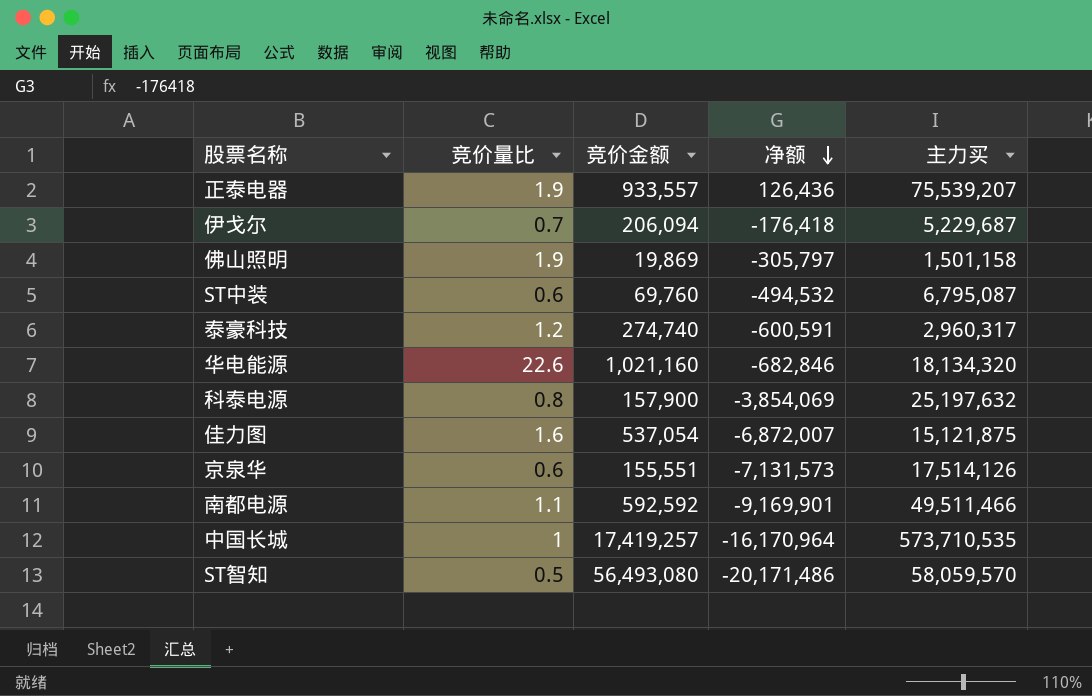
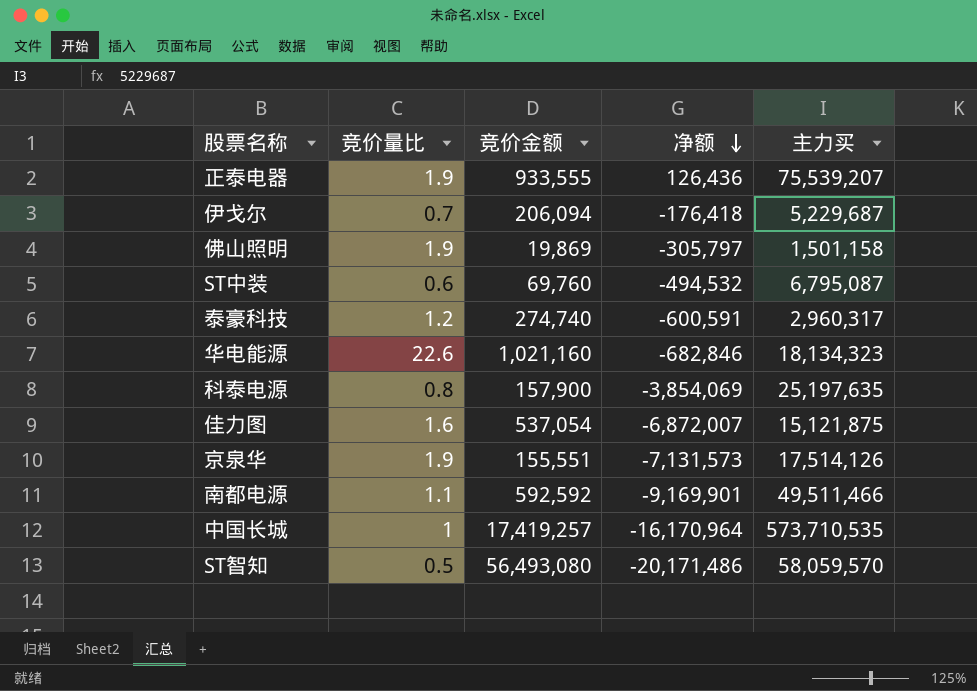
正泰电器 | 竞价金额: 933,557 -> 933,555
华电能源 | 主力买: 18,134,320 -> 18,134,323
科泰电源 | 主力买: 25,197,632 -> 25,197,635
京泉华 | 竞价量比: 0.6 -> 1.9

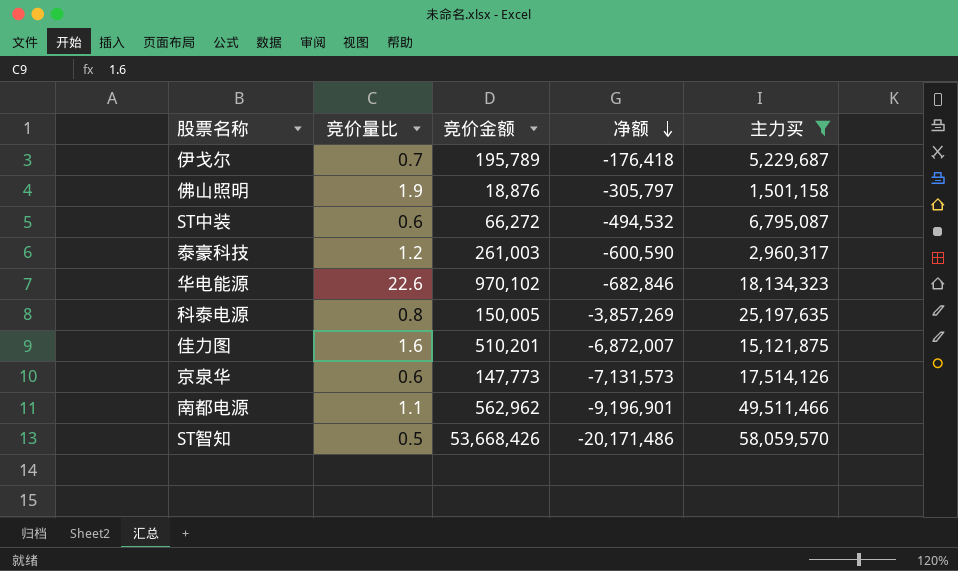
filter: none -> 主力买 <= 58,059,570
伊戈尔 | 竞价金额: 206,094 -> 195,789
佛山照明 | 竞价金额: 19,869 -> 18,876
ST中装 | 竞价金额: 69,760 -> 66,272
泰豪科技 | 竞价金额: 274,740 -> 261,003
泰豪科技 | 净额: -600,591 -> -600,590
华电能源 | 竞价金额: 1,021,160 -> 970,102
科泰电源 | 竞价金额: 157,900 -> 150,005
科泰电源 | 净额: -3,854,069 -> -3,857,269
佳力图 | 竞价金额: 537,054 -> 510,201
京泉华 | 竞价量比: 1.9 -> 0.6
京泉华 | 竞价金额: 155,551 -> 147,773
南都电源 | 竞价金额: 592,592 -> 562,962
南都电源 | 净额: -9,169,901 -> -9,196,901
ST智知 | 竞价金额: 56,493,080 -> 53,668,426

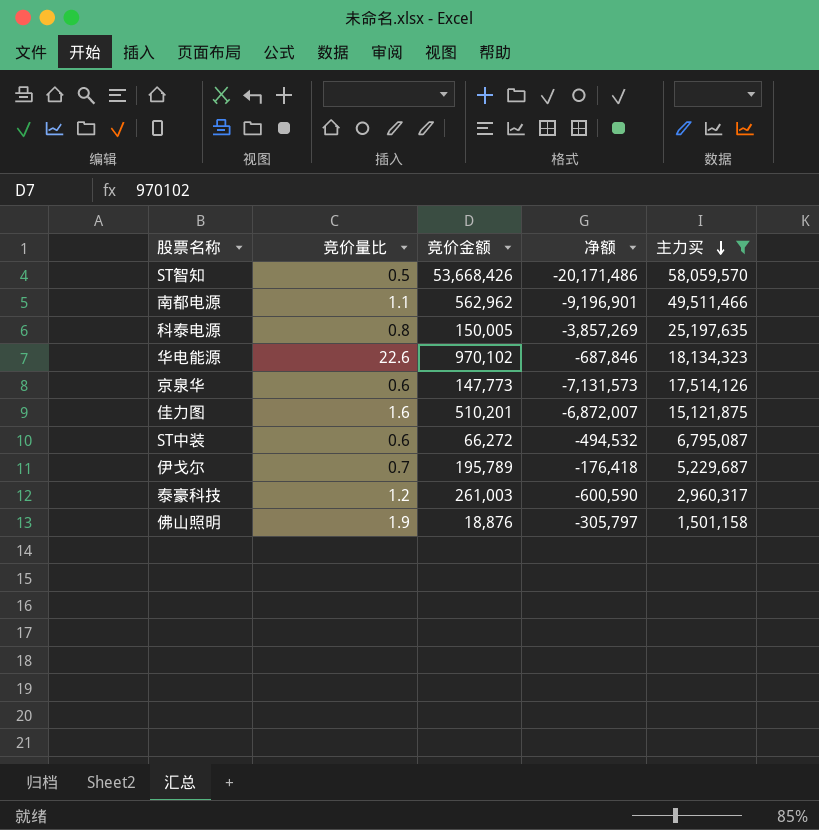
row order: 净额 descending -> 主力买 descending
华电能源 | 净额: -682,846 -> -687,846

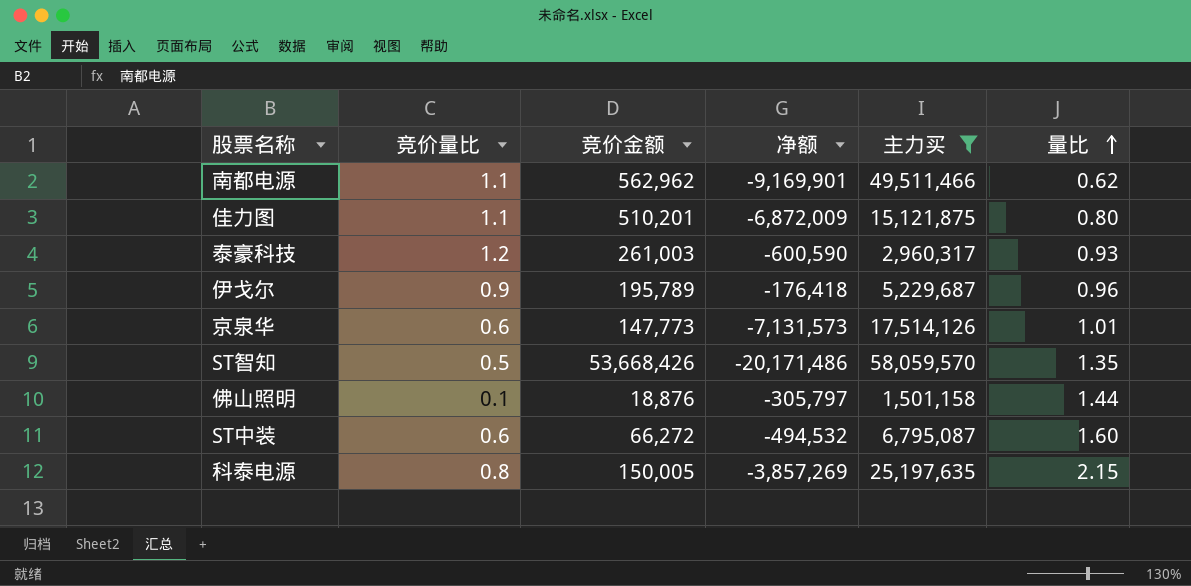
row order: 主力买 descending -> 量比 ascending
column 量比 | position: none -> 6
row 华电能源: 22.6 | 970,102 | -687,846 | 18,134,323 -> none
南都电源 | 净额: -9,196,901 -> -9,169,901
佳力图 | 竞价量比: 1.6 -> 1.1
佳力图 | 净额: -6,872,007 -> -6,872,009
伊戈尔 | 竞价量比: 0.7 -> 0.9
佛山照明 | 竞价量比: 1.9 -> 0.1

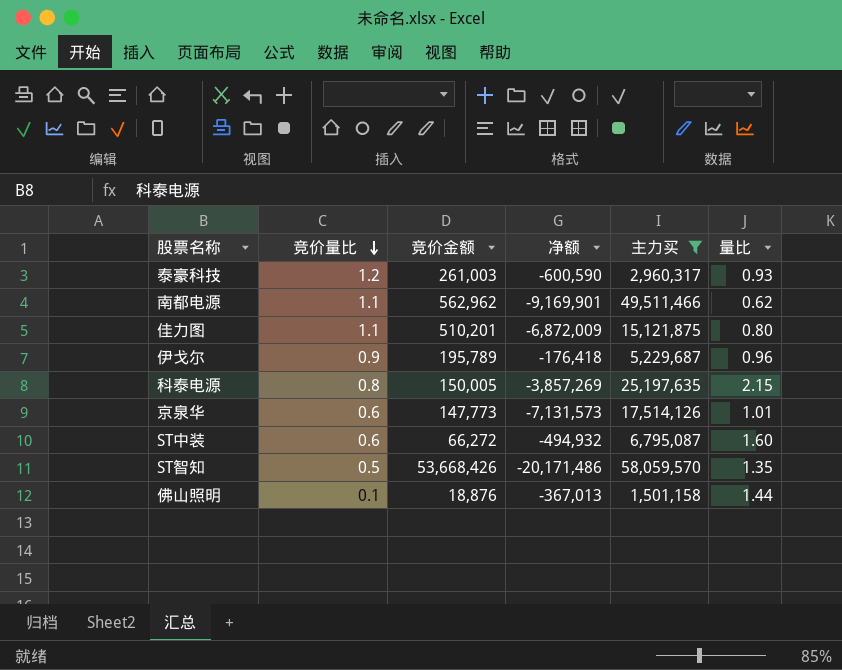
row order: 量比 ascending -> 竞价量比 descending
ST中装 | 净额: -494,532 -> -494,932
佛山照明 | 净额: -305,797 -> -367,013

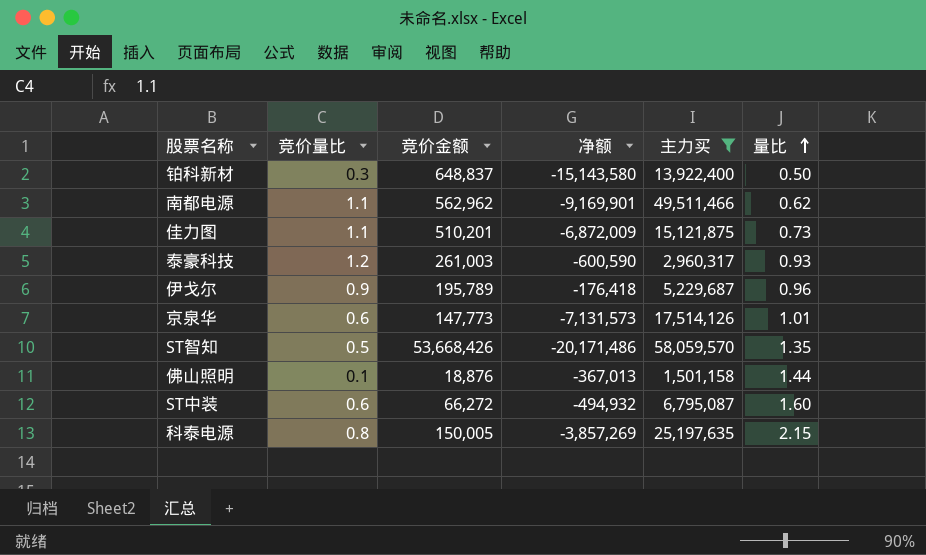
row order: 竞价量比 descending -> 量比 ascending
row 铂科新材: none -> 0.3 | 648,837 | -15,143,580 | 13,922,400 | 0.50
佳力图 | 量比: 0.80 -> 0.73

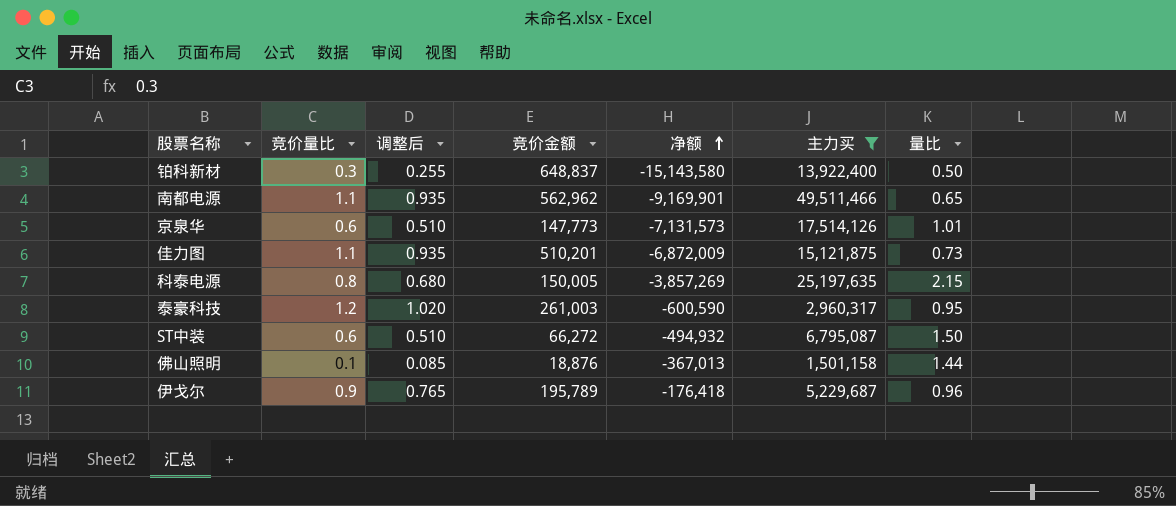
row order: 量比 ascending -> 净额 ascending
column 调整后 | formula: none -> [竞价量比] * 0.85
row ST智知: 0.5 | 53,668,426 | -20,171,486 | 58,059,570 | 1.35 -> none
南都电源 | 量比: 0.62 -> 0.65
泰豪科技 | 量比: 0.93 -> 0.95
ST中装 | 量比: 1.60 -> 1.50

